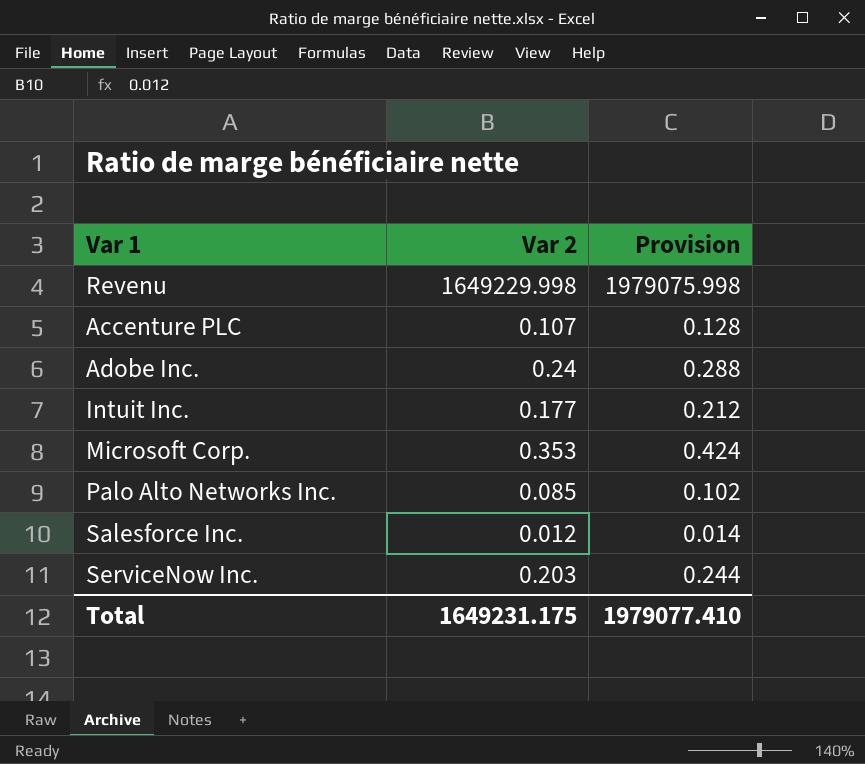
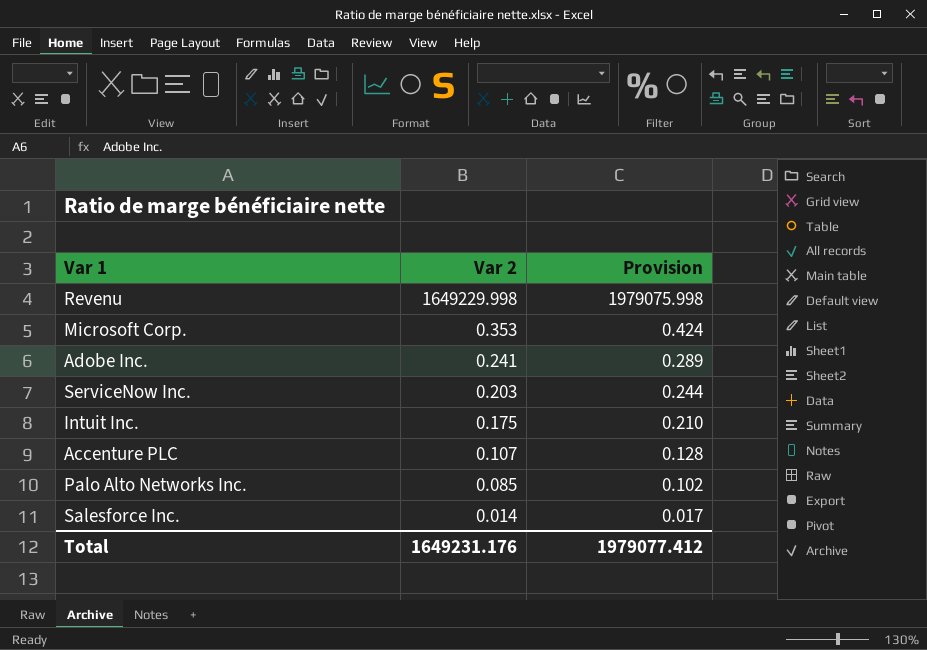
row order: none -> Var 2 descending
Adobe Inc. | Var 2: 0.24 -> 0.241
Adobe Inc. | Provision: 0.288 -> 0.289
Intuit Inc. | Var 2: 0.177 -> 0.175
Intuit Inc. | Provision: 0.212 -> 0.210
Salesforce Inc. | Var 2: 0.012 -> 0.014
Salesforce Inc. | Provision: 0.014 -> 0.017
Total | Var 2: 1649231.175 -> 1649231.176
Total | Provision: 1979077.410 -> 1979077.412

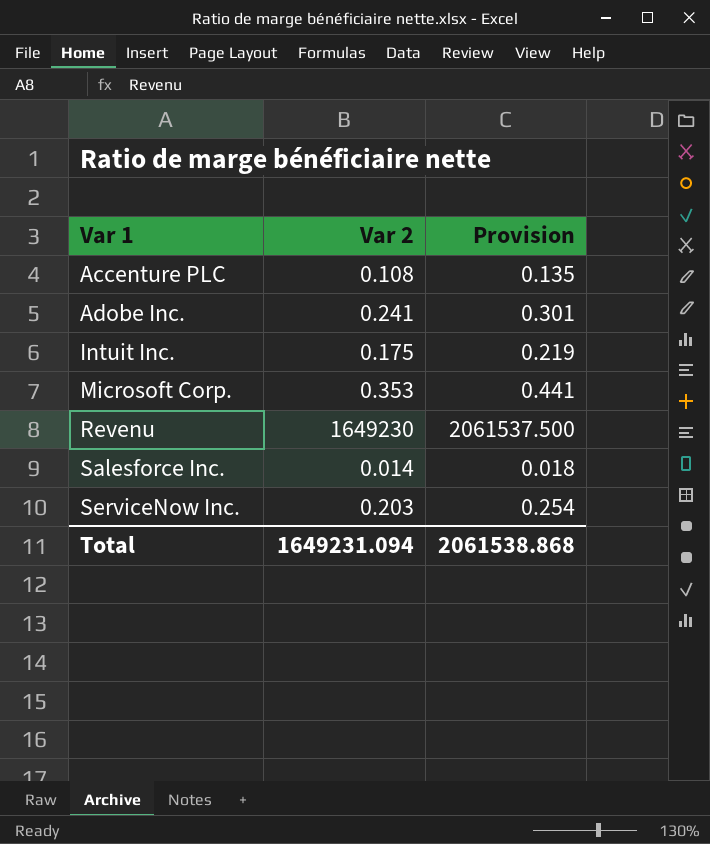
row order: Var 2 descending -> Var 1 ascending
column Provision | formula: [Var 2] * 1.2 -> [Var 2] * 1.25
row Palo Alto Networks Inc.: 0.085 | 0.102 -> none
Accenture PLC | Var 2: 0.107 -> 0.108
Revenu | Var 2: 1649229.998 -> 1649230
Total | Var 2: 1649231.176 -> 1649231.094
Total | Provision: 1979077.412 -> 2061538.868

